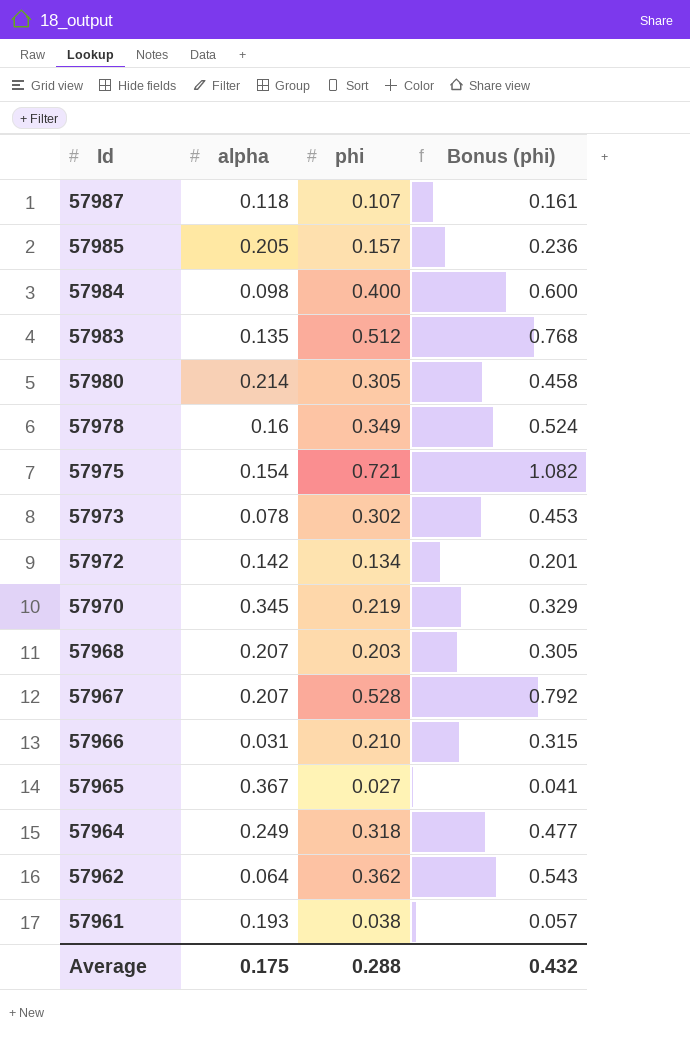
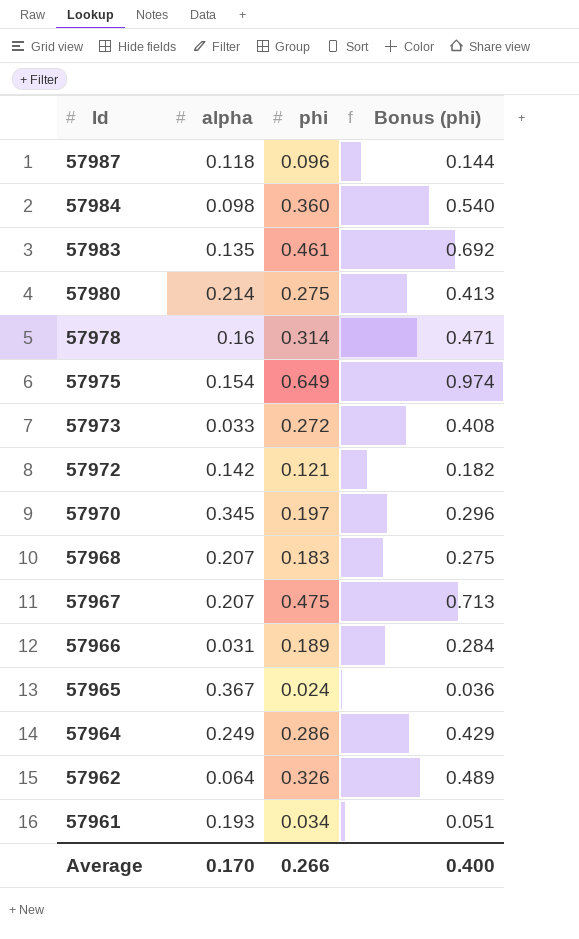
row 57985: 0.205 | 0.157 | 0.236 -> none
57987 | phi: 0.107 -> 0.096
57987 | Bonus (phi): 0.161 -> 0.144
57984 | phi: 0.400 -> 0.360
57984 | Bonus (phi): 0.600 -> 0.540
57983 | phi: 0.512 -> 0.461
57983 | Bonus (phi): 0.768 -> 0.692
57980 | phi: 0.305 -> 0.275
57980 | Bonus (phi): 0.458 -> 0.413
57978 | phi: 0.349 -> 0.314
57978 | Bonus (phi): 0.524 -> 0.471
57975 | phi: 0.721 -> 0.649
57975 | Bonus (phi): 1.082 -> 0.974
57973 | alpha: 0.078 -> 0.033
57973 | phi: 0.302 -> 0.272
57973 | Bonus (phi): 0.453 -> 0.408
57972 | phi: 0.134 -> 0.121
57972 | Bonus (phi): 0.201 -> 0.182
57970 | phi: 0.219 -> 0.197
57970 | Bonus (phi): 0.329 -> 0.296
57968 | phi: 0.203 -> 0.183
57968 | Bonus (phi): 0.305 -> 0.275
57967 | phi: 0.528 -> 0.475
57967 | Bonus (phi): 0.792 -> 0.713
57966 | phi: 0.210 -> 0.189
57966 | Bonus (phi): 0.315 -> 0.284
57965 | phi: 0.027 -> 0.024
57965 | Bonus (phi): 0.041 -> 0.036
57964 | phi: 0.318 -> 0.286
57964 | Bonus (phi): 0.477 -> 0.429
57962 | phi: 0.362 -> 0.326
57962 | Bonus (phi): 0.543 -> 0.489
57961 | phi: 0.038 -> 0.034
57961 | Bonus (phi): 0.057 -> 0.051
Average | alpha: 0.175 -> 0.170
Average | phi: 0.288 -> 0.266
Average | Bonus (phi): 0.432 -> 0.400

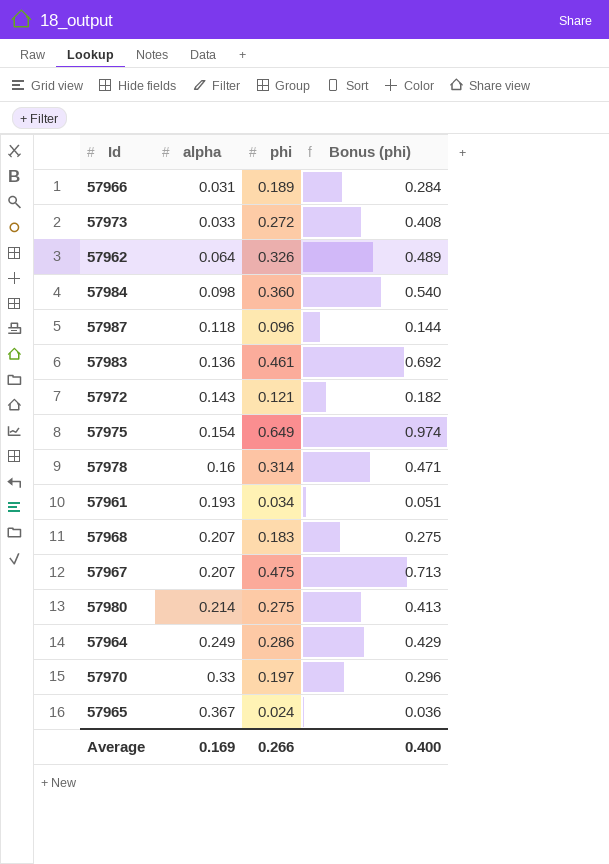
row order: Id descending -> alpha ascending
57983 | alpha: 0.135 -> 0.136
57972 | alpha: 0.142 -> 0.143
57970 | alpha: 0.345 -> 0.33
Average | alpha: 0.170 -> 0.169

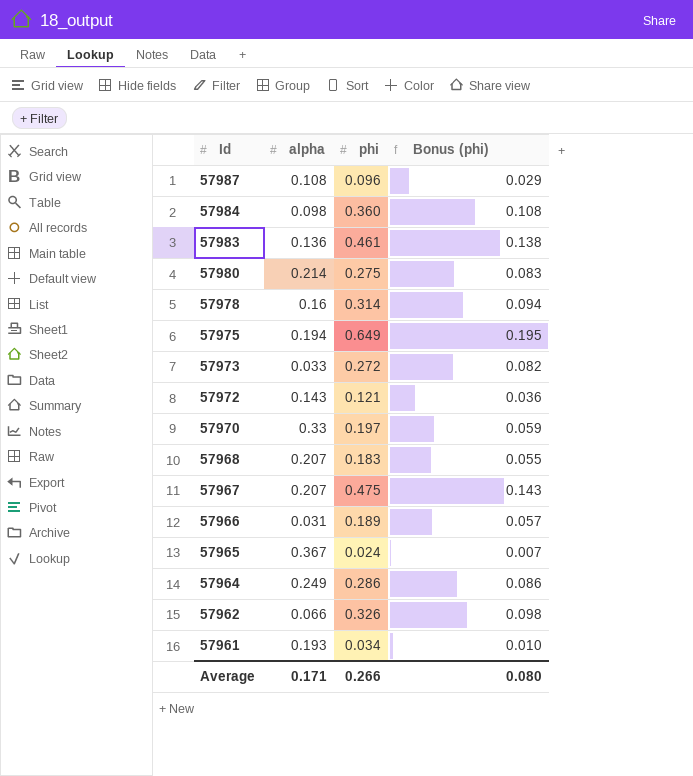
row order: alpha ascending -> Id descending
column Bonus (phi) | formula: [phi] * 1.5 -> [phi] * 0.3
57987 | alpha: 0.118 -> 0.108
57975 | alpha: 0.154 -> 0.194
57962 | alpha: 0.064 -> 0.066
Average | alpha: 0.169 -> 0.171
Average | Bonus (phi): 0.400 -> 0.080

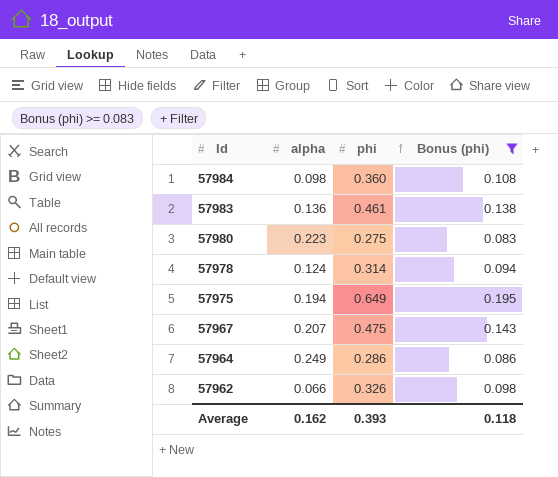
filter: none -> Bonus (phi) >= 0.083
57980 | alpha: 0.214 -> 0.223
57978 | alpha: 0.16 -> 0.124
Average | alpha: 0.171 -> 0.162
Average | phi: 0.266 -> 0.393
Average | Bonus (phi): 0.080 -> 0.118

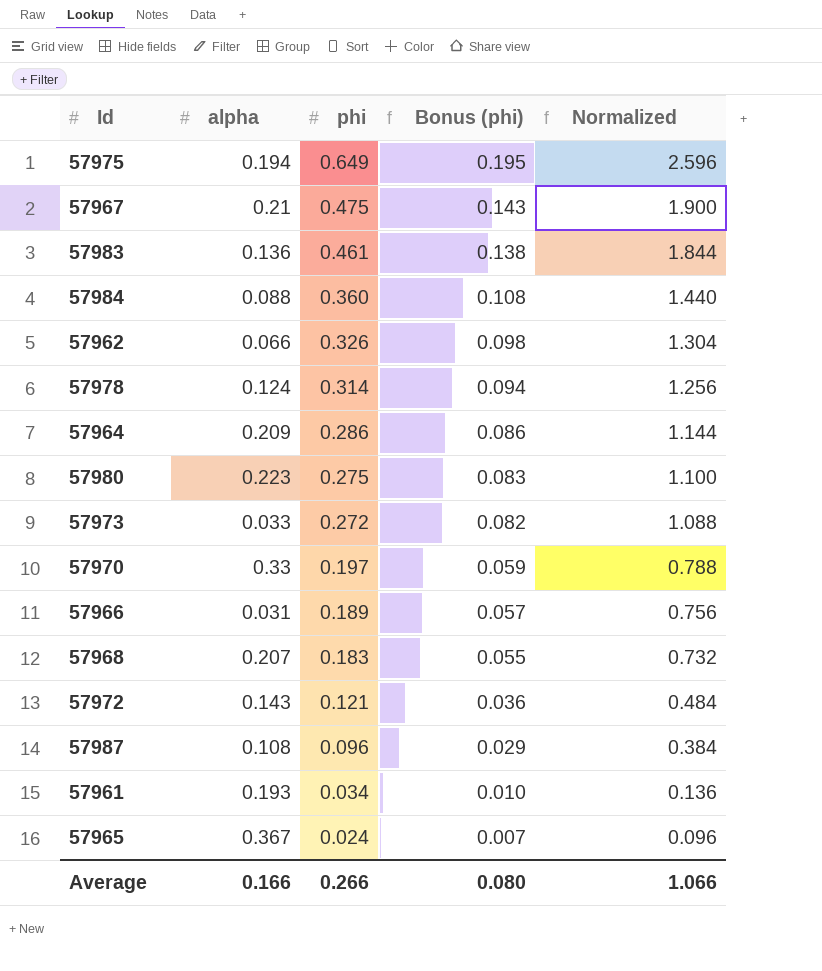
filter: Bonus (phi) >= 0.083 -> none
row order: Id descending -> phi descending
column Normalized | formula: none -> [phi] * 4
57967 | alpha: 0.207 -> 0.21
57984 | alpha: 0.098 -> 0.088
57964 | alpha: 0.249 -> 0.209
Average | alpha: 0.162 -> 0.166
Average | phi: 0.393 -> 0.266
Average | Bonus (phi): 0.118 -> 0.080

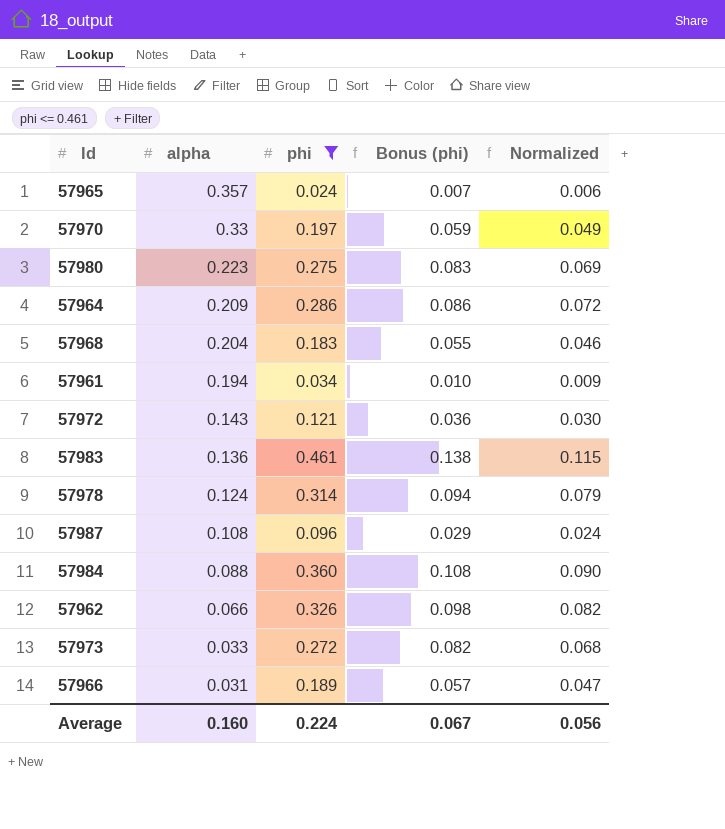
filter: none -> phi <= 0.461
row order: phi descending -> alpha descending
column Normalized | formula: [phi] * 4 -> [phi] * 0.25
57965 | alpha: 0.367 -> 0.357
57968 | alpha: 0.207 -> 0.204
57961 | alpha: 0.193 -> 0.194
Average | alpha: 0.166 -> 0.160
Average | phi: 0.266 -> 0.224
Average | Bonus (phi): 0.080 -> 0.067
Average | Normalized: 1.066 -> 0.056

